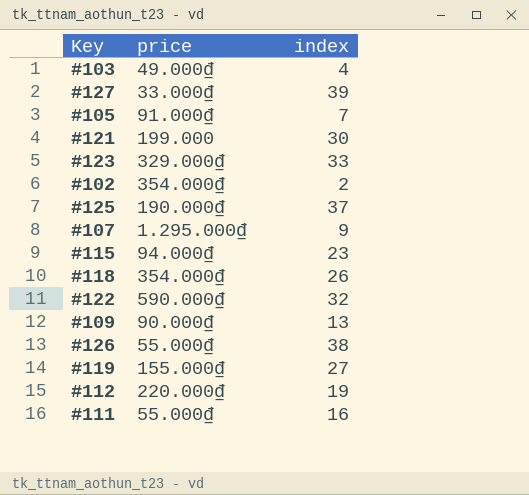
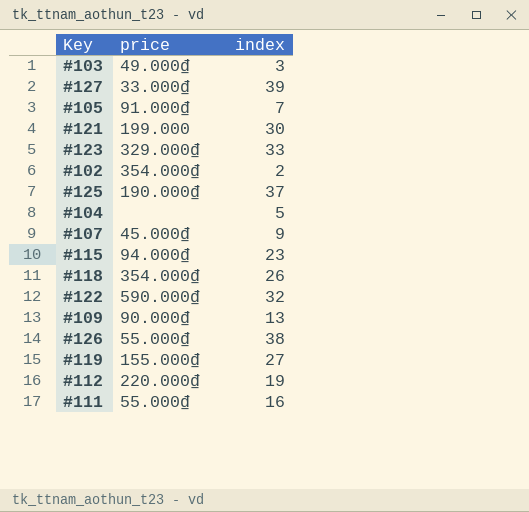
#103 | index: 4 -> 3
row #104: none -> none | 5
#107 | price: 1.295.000₫ -> 45.000₫

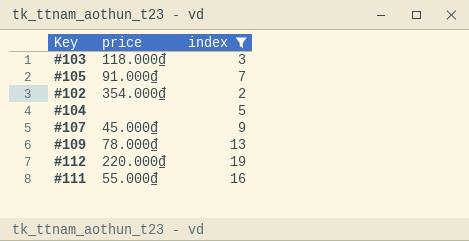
filter: none -> index <= 19
#103 | price: 49.000₫ -> 118.000₫
#109 | price: 90.000₫ -> 78.000₫

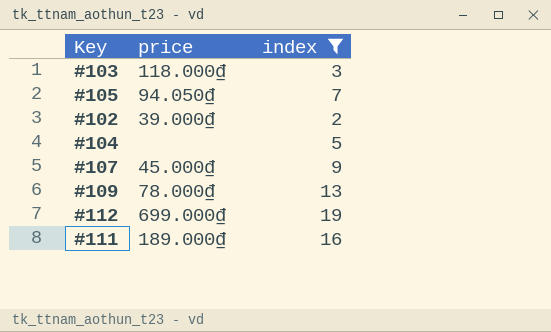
#105 | price: 91.000₫ -> 94.050₫
#102 | price: 354.000₫ -> 39.000₫
#112 | price: 220.000₫ -> 699.000₫
#111 | price: 55.000₫ -> 189.000₫

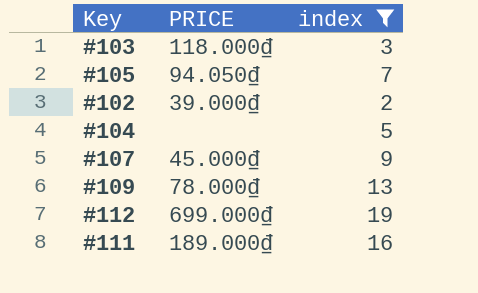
column name: price -> PRICE

